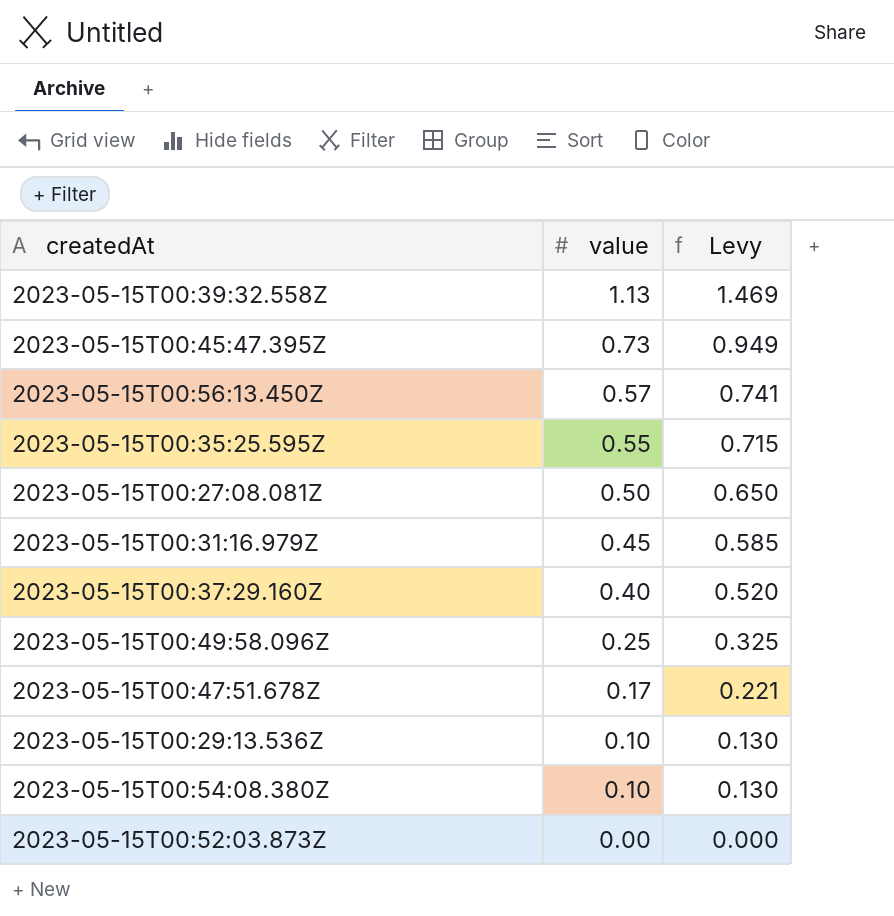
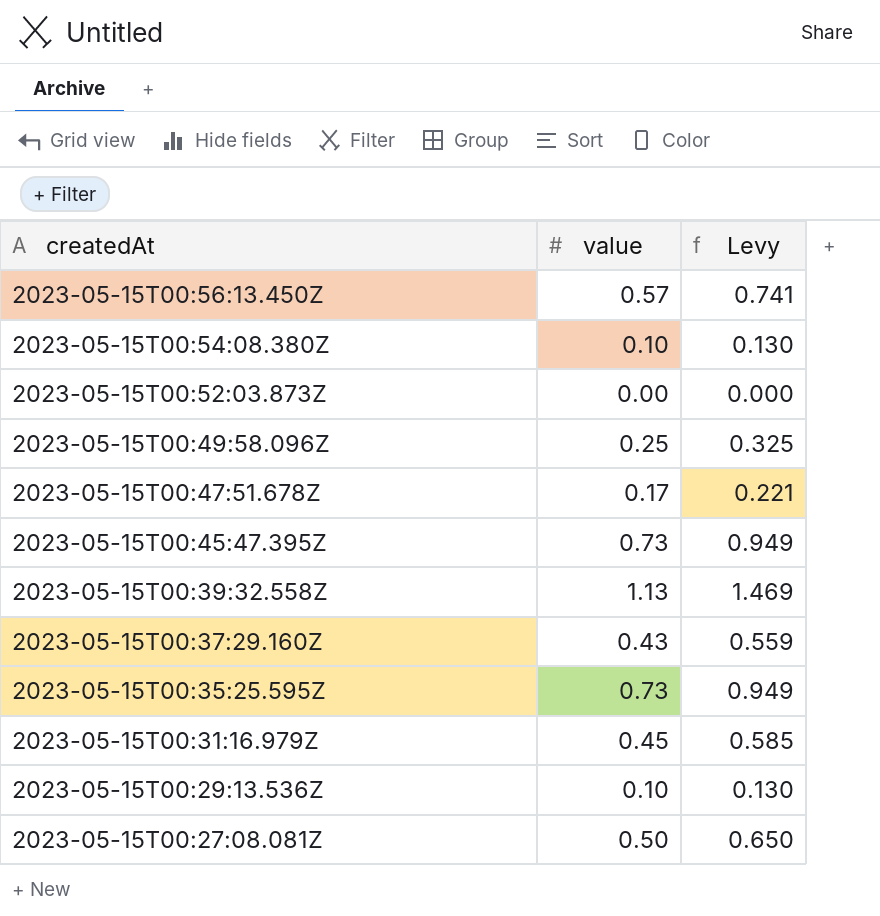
row order: value descending -> createdAt descending
2023-05-15T00:37:29.160Z | value: 0.40 -> 0.43
2023-05-15T00:37:29.160Z | Levy: 0.520 -> 0.559
2023-05-15T00:35:25.595Z | value: 0.55 -> 0.73
2023-05-15T00:35:25.595Z | Levy: 0.715 -> 0.949

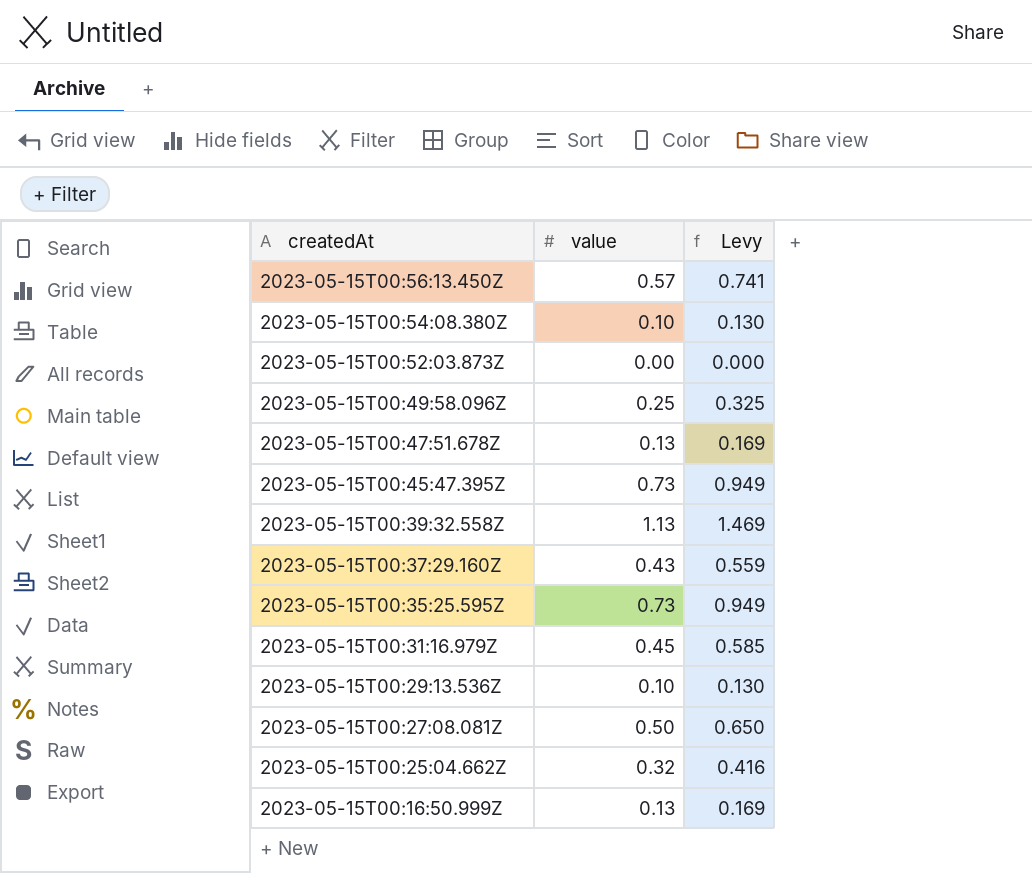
2023-05-15T00:47:51.678Z | value: 0.17 -> 0.13
2023-05-15T00:47:51.678Z | Levy: 0.221 -> 0.169
row 2023-05-15T00:25:04.662Z: none -> 0.32 | 0.416
row 2023-05-15T00:16:50.999Z: none -> 0.13 | 0.169

